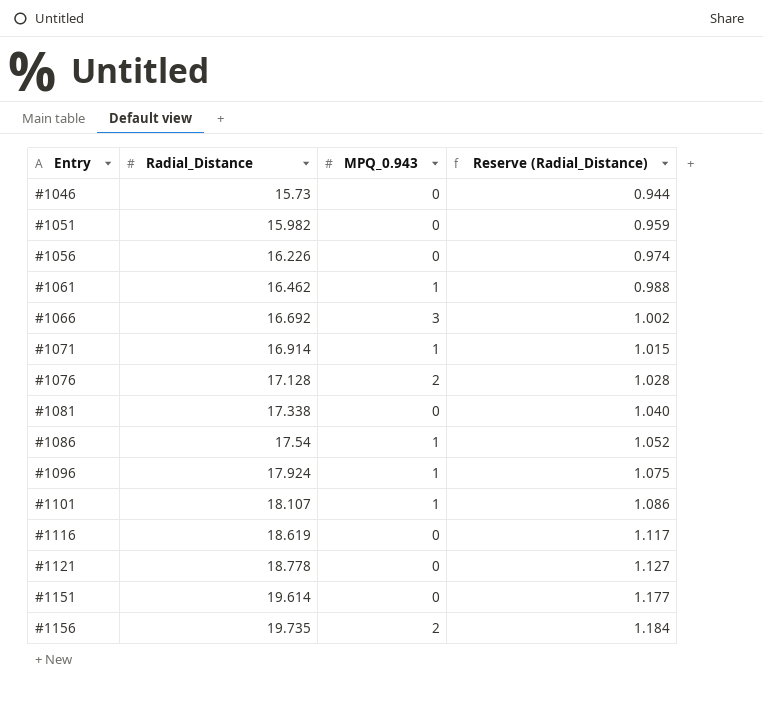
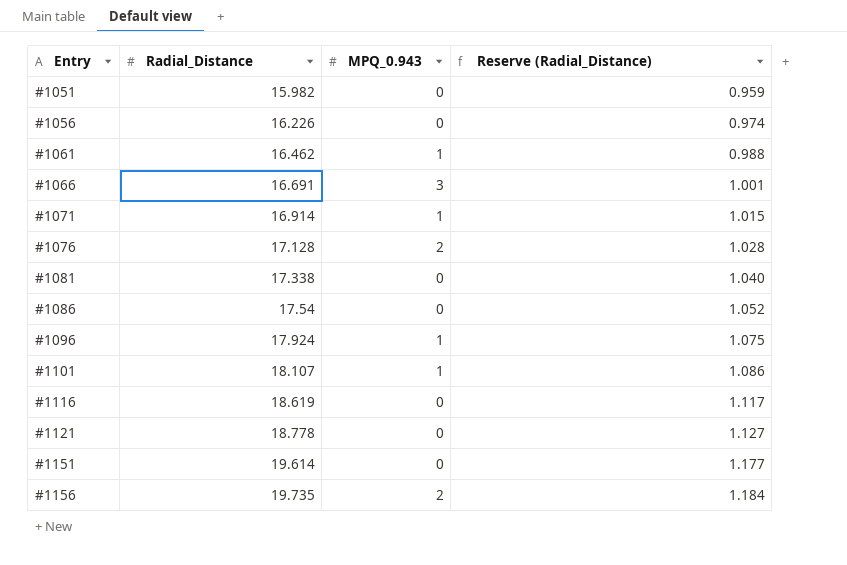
row #1046: 15.73 | 0 | 0.944 -> none
#1066 | Radial_Distance: 16.692 -> 16.691
#1066 | Reserve (Radial_Distance): 1.002 -> 1.001
#1086 | MPQ_0.943: 1 -> 0

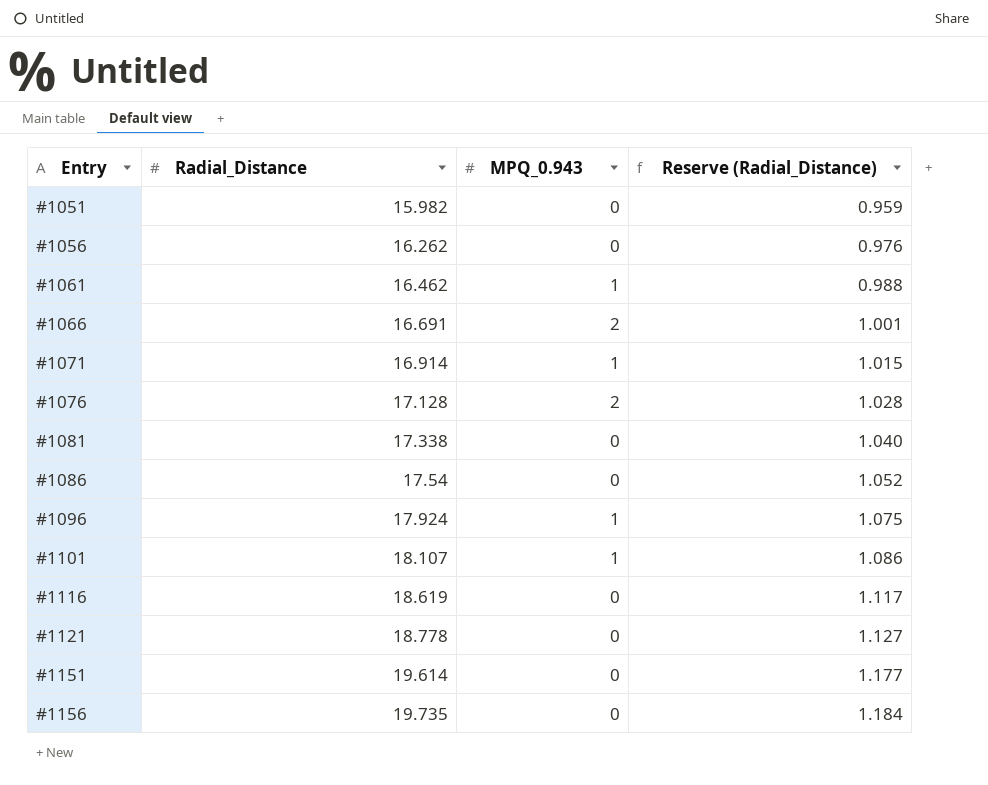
#1056 | Radial_Distance: 16.226 -> 16.262
#1056 | Reserve (Radial_Distance): 0.974 -> 0.976
#1066 | MPQ_0.943: 3 -> 2
#1156 | MPQ_0.943: 2 -> 0

